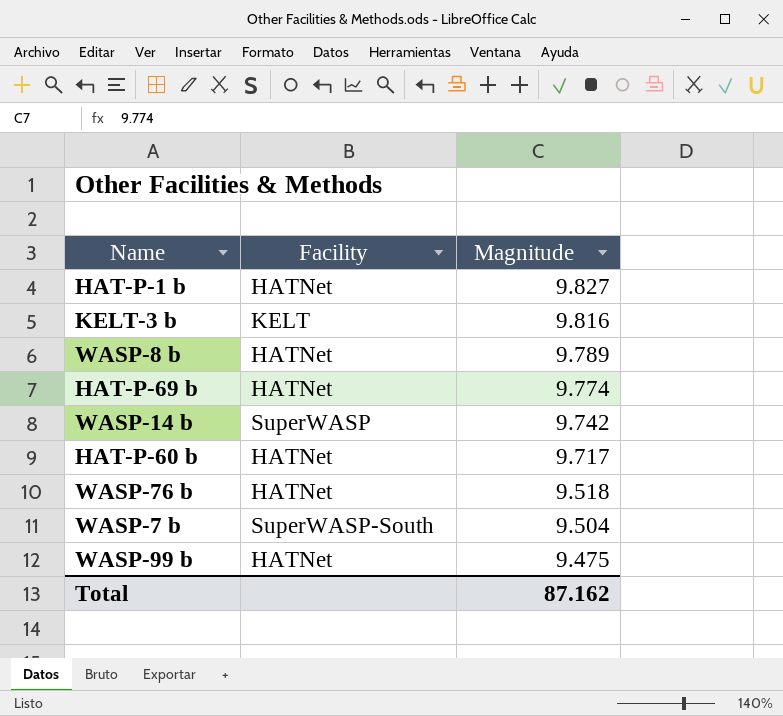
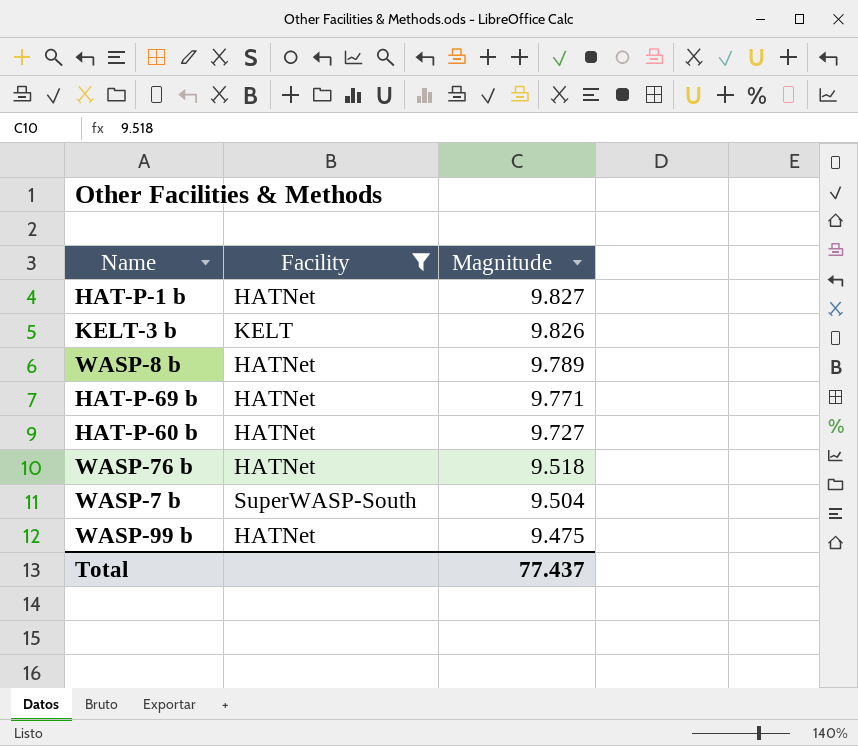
filter: none -> Facility != SuperWASP
KELT-3 b | Magnitude: 9.816 -> 9.826
HAT-P-69 b | Magnitude: 9.774 -> 9.771
HAT-P-60 b | Magnitude: 9.717 -> 9.727
Total | Magnitude: 87.162 -> 77.437

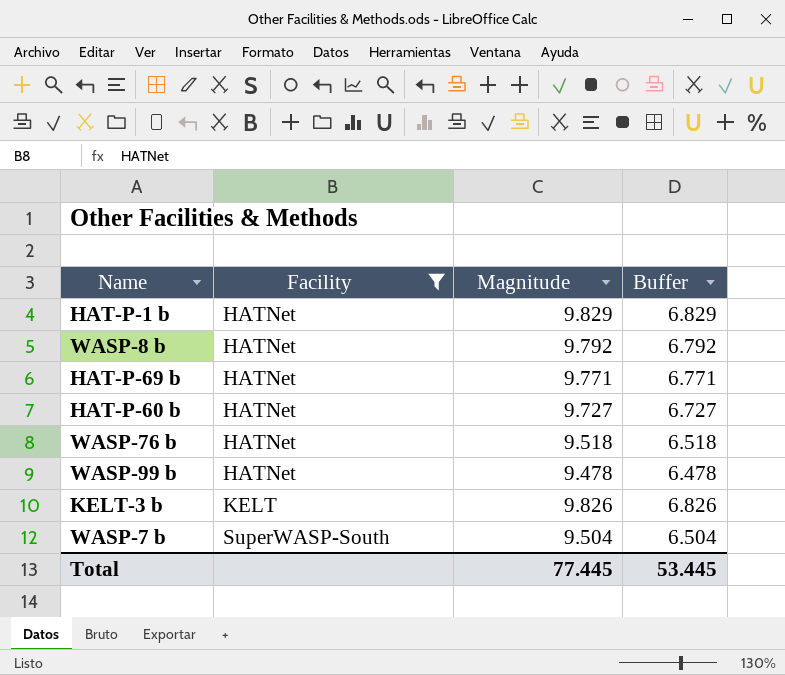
row order: Magnitude descending -> Facility ascending
column Buffer | formula: none -> [Magnitude] - 3
HAT-P-1 b | Magnitude: 9.827 -> 9.829
WASP-8 b | Magnitude: 9.789 -> 9.792
WASP-99 b | Magnitude: 9.475 -> 9.478
Total | Magnitude: 77.437 -> 77.445

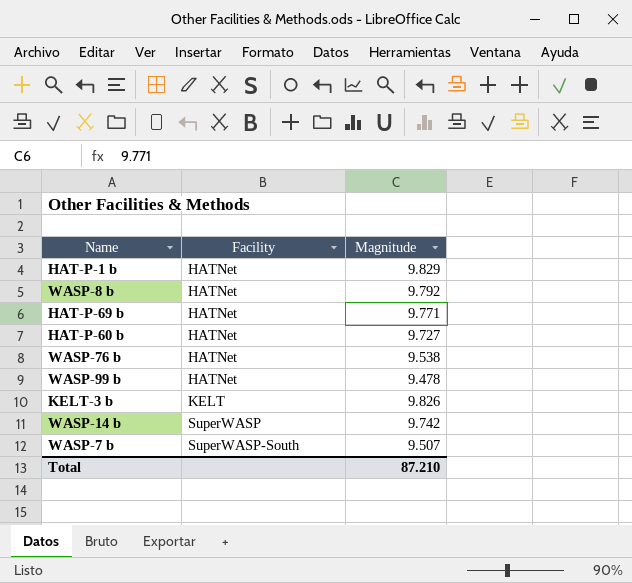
filter: Facility != SuperWASP -> none
column Buffer | formula: [Magnitude] - 3 -> none
WASP-76 b | Magnitude: 9.518 -> 9.538
WASP-7 b | Magnitude: 9.504 -> 9.507
Total | Magnitude: 77.445 -> 87.210

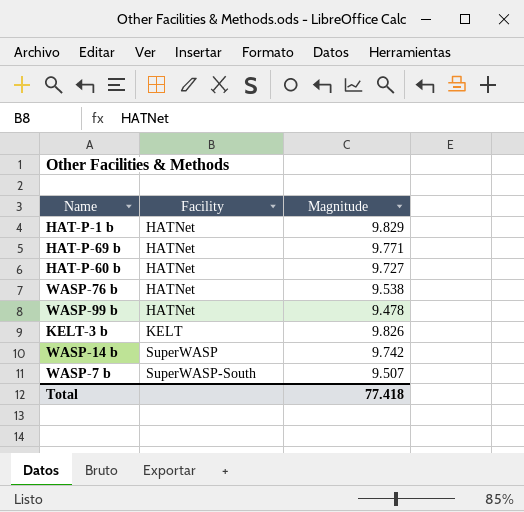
row WASP-8 b: HATNet | 9.792 -> none
Total | Magnitude: 87.210 -> 77.418

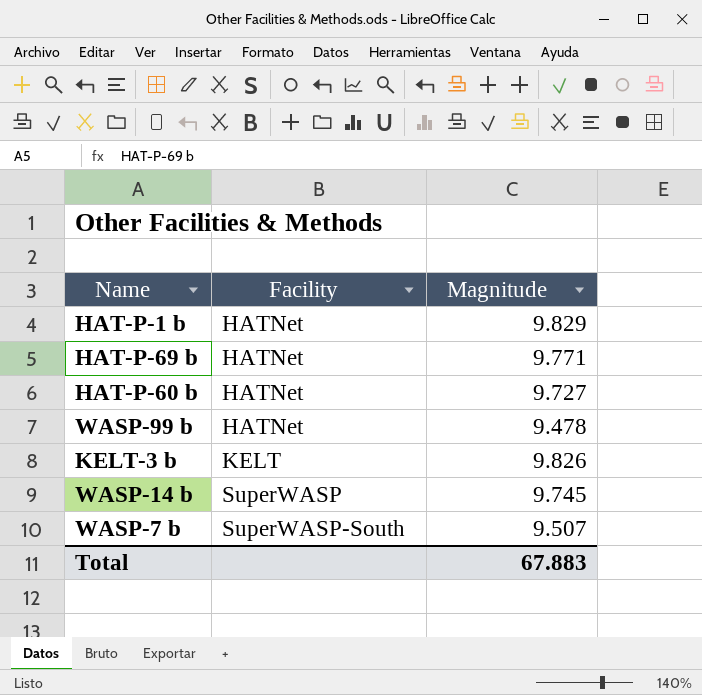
row WASP-76 b: HATNet | 9.538 -> none
WASP-14 b | Magnitude: 9.742 -> 9.745
Total | Magnitude: 77.418 -> 67.883

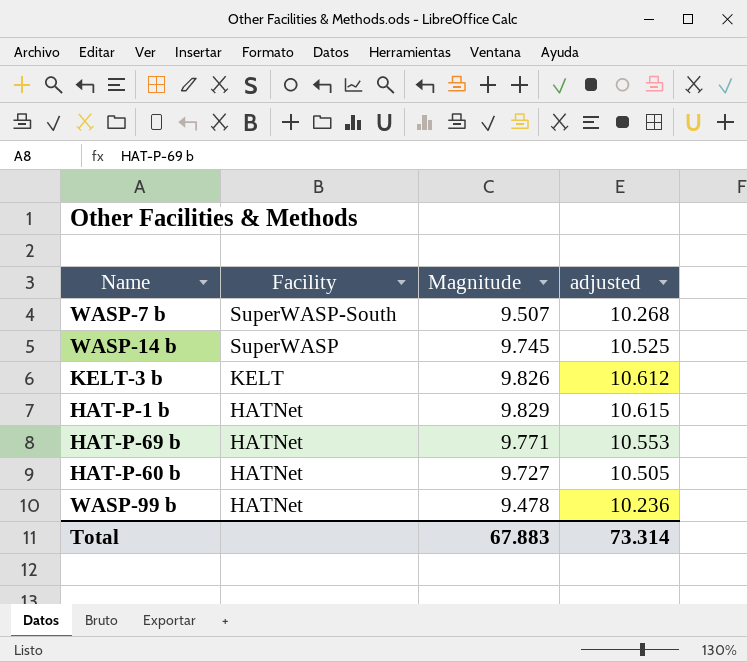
row order: Facility ascending -> Facility descending
column adjusted | formula: none -> [Magnitude] * 1.08

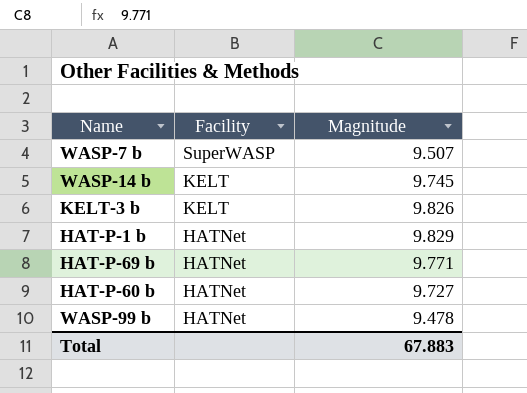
column adjusted | formula: [Magnitude] * 1.08 -> none
WASP-7 b | Facility: SuperWASP-South -> SuperWASP
WASP-14 b | Facility: SuperWASP -> KELT

